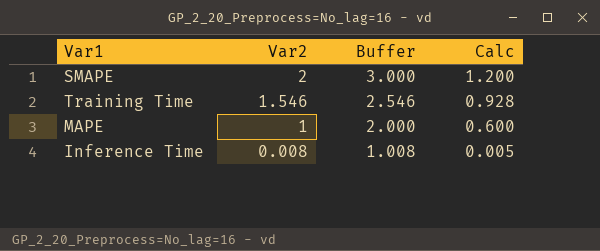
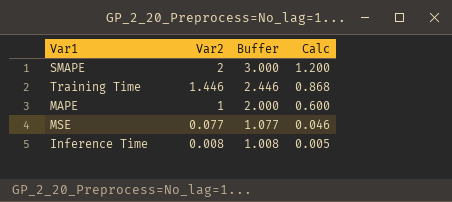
Training Time | Var2: 1.546 -> 1.446
Training Time | Buffer: 2.546 -> 2.446
Training Time | Calc: 0.928 -> 0.868
row MSE: none -> 0.077 | 1.077 | 0.046

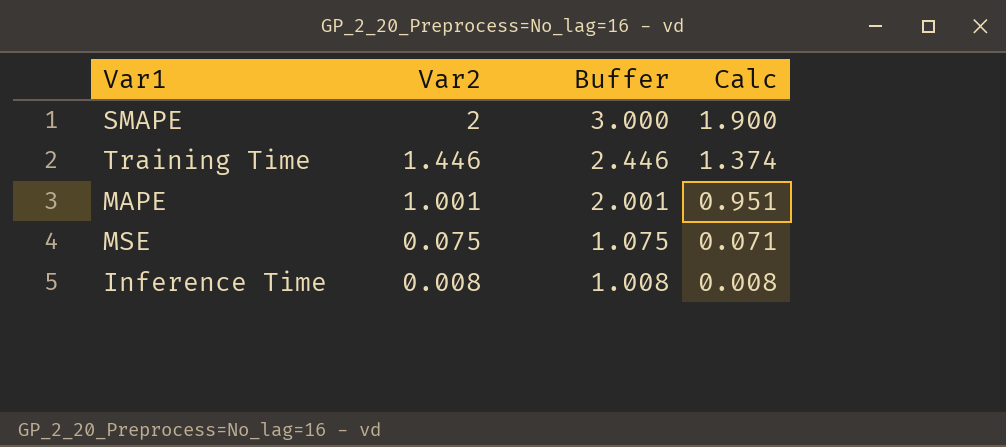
column Calc | formula: [Var2] * 0.6 -> [Var2] * 0.95
MAPE | Var2: 1 -> 1.001
MAPE | Buffer: 2.000 -> 2.001
MSE | Var2: 0.077 -> 0.075
MSE | Buffer: 1.077 -> 1.075

